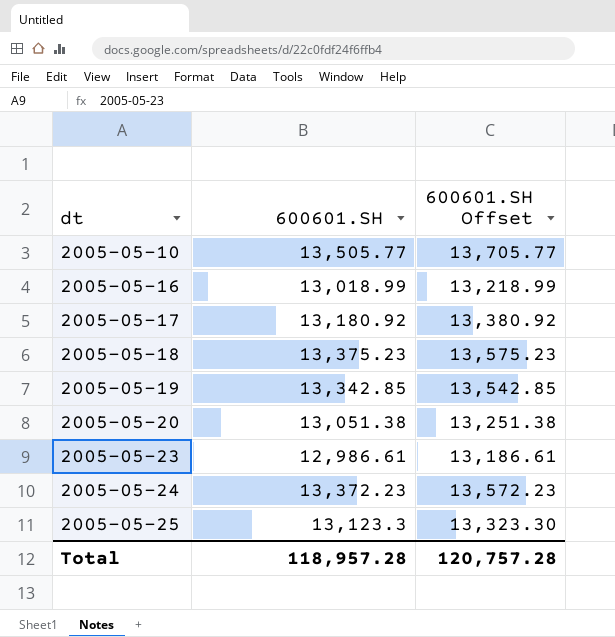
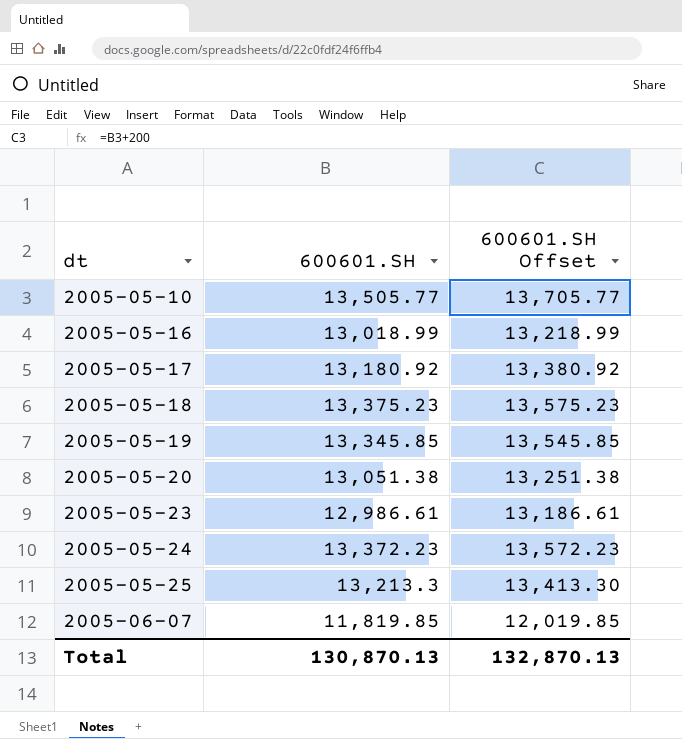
2005-05-19 | 600601.SH: 13,342.85 -> 13,345.85
2005-05-19 | 600601.SH Offset: 13,542.85 -> 13,545.85
2005-05-25 | 600601.SH: 13,123.3 -> 13,213.3
2005-05-25 | 600601.SH Offset: 13,323.30 -> 13,413.30
row 2005-06-07: none -> 11,819.85 | 12,019.85
Total | 600601.SH: 118,957.28 -> 130,870.13
Total | 600601.SH Offset: 120,757.28 -> 132,870.13

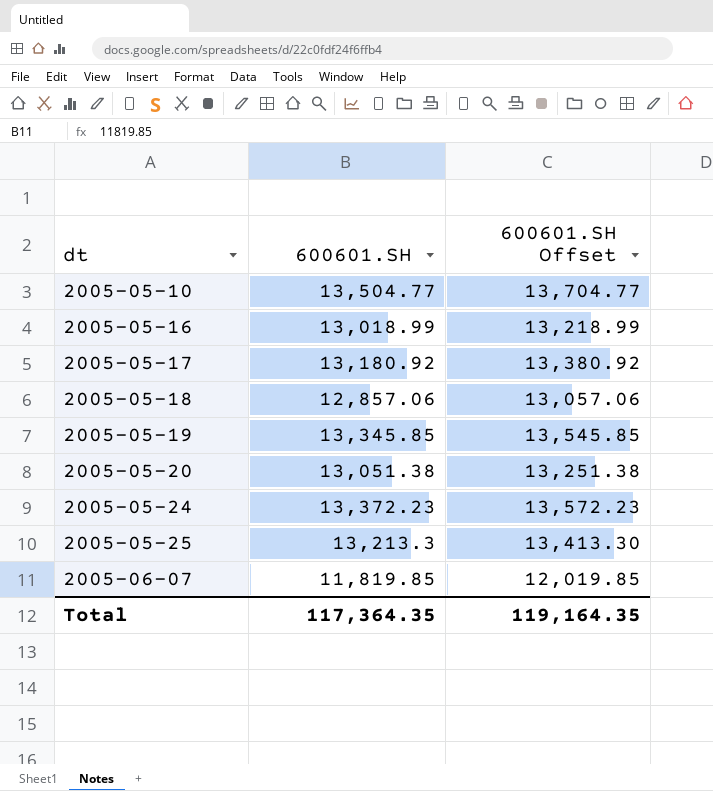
row 2005-05-23: 12,986.61 | 13,186.61 -> none
2005-05-10 | 600601.SH: 13,505.77 -> 13,504.77
2005-05-10 | 600601.SH Offset: 13,705.77 -> 13,704.77
2005-05-18 | 600601.SH: 13,375.23 -> 12,857.06
2005-05-18 | 600601.SH Offset: 13,575.23 -> 13,057.06
Total | 600601.SH: 130,870.13 -> 117,364.35
Total | 600601.SH Offset: 132,870.13 -> 119,164.35

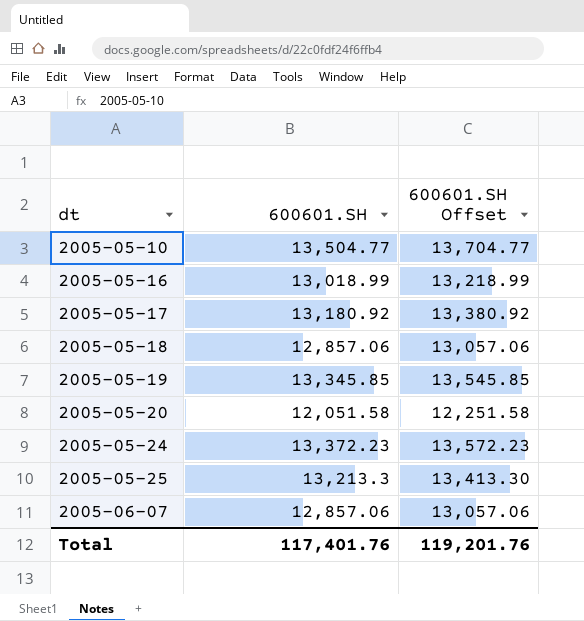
2005-05-20 | 600601.SH: 13,051.38 -> 12,051.58
2005-05-20 | 600601.SH Offset: 13,251.38 -> 12,251.58
2005-06-07 | 600601.SH: 11,819.85 -> 12,857.06
2005-06-07 | 600601.SH Offset: 12,019.85 -> 13,057.06
Total | 600601.SH: 117,364.35 -> 117,401.76
Total | 600601.SH Offset: 119,164.35 -> 119,201.76

